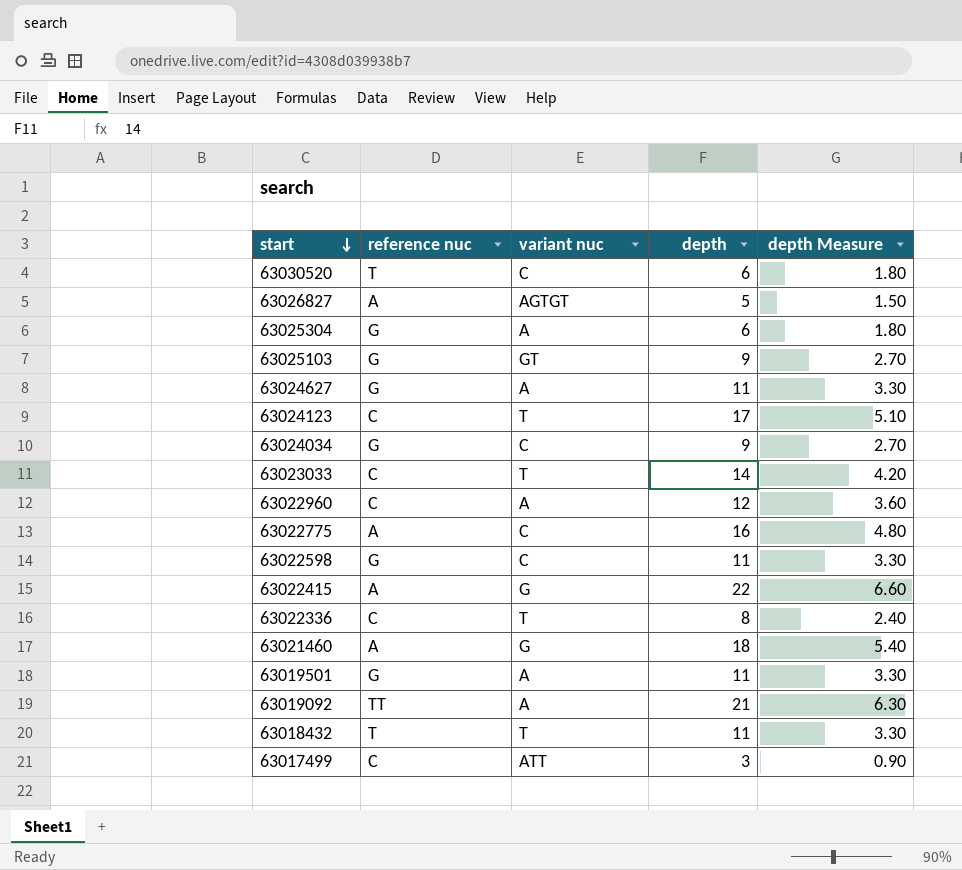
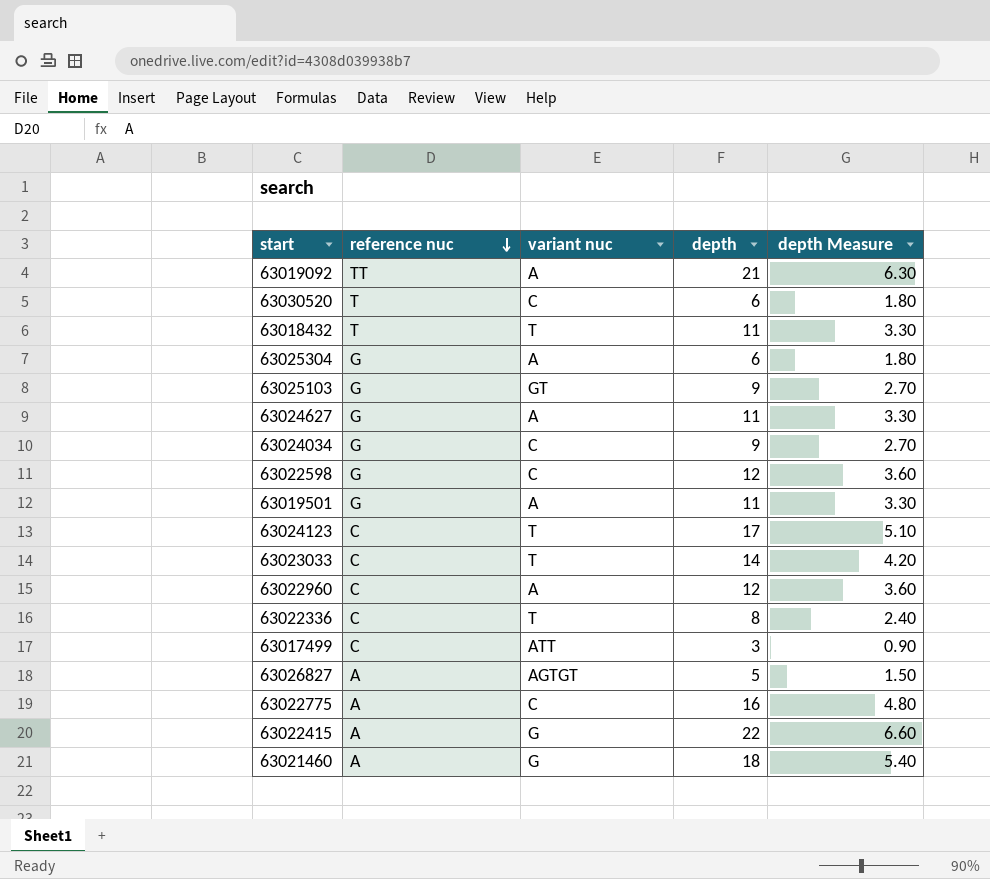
row order: start descending -> reference nuc descending
63022598 | depth: 11 -> 12
63022598 | depth Measure: 3.30 -> 3.60

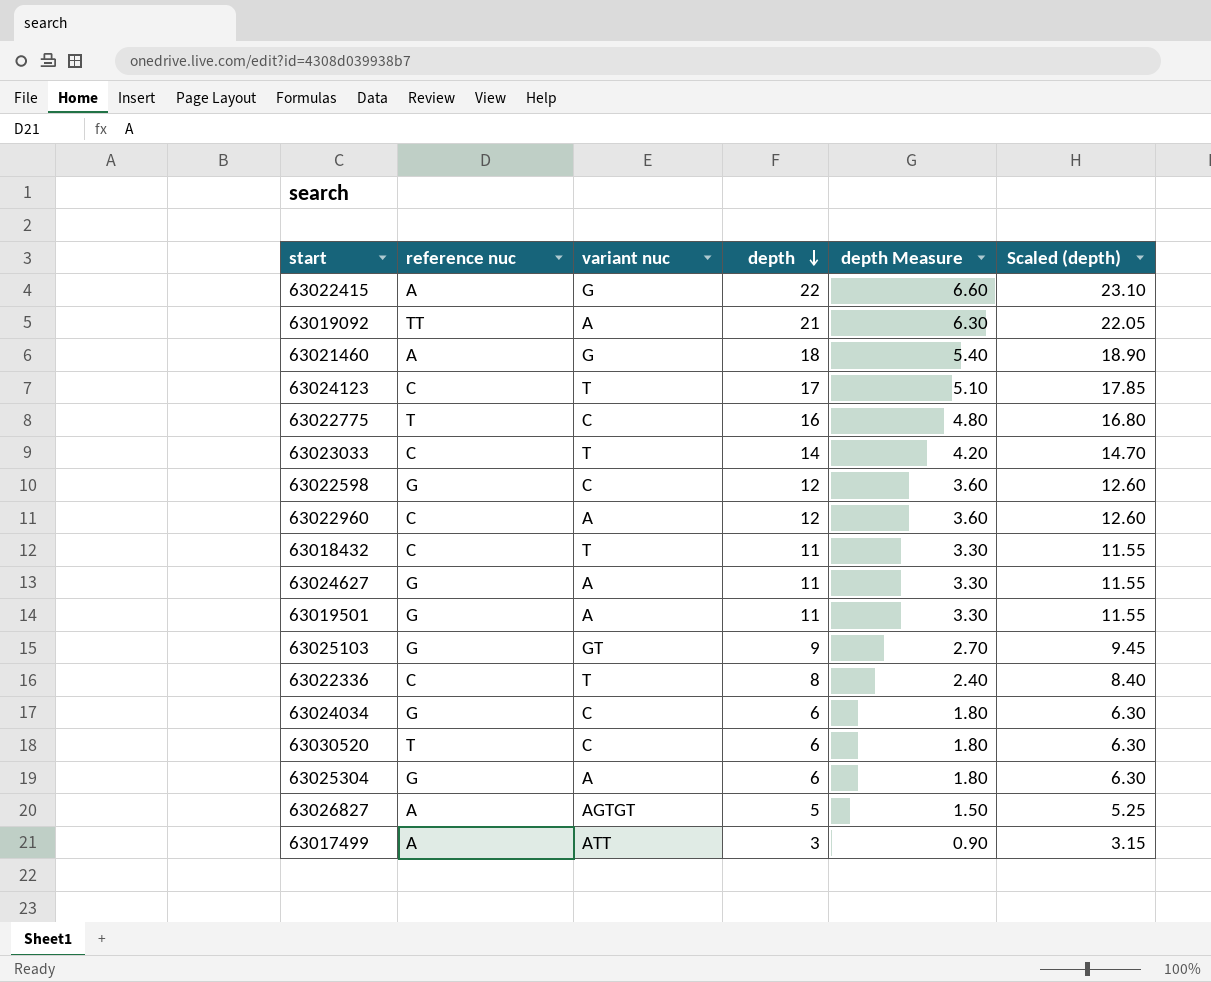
row order: reference nuc descending -> depth descending
column Scaled (depth) | formula: none -> [depth] * 1.05
63022775 | reference nuc: A -> T
63018432 | reference nuc: T -> C
63024034 | depth: 9 -> 6
63024034 | depth Measure: 2.70 -> 1.80
63017499 | reference nuc: C -> A

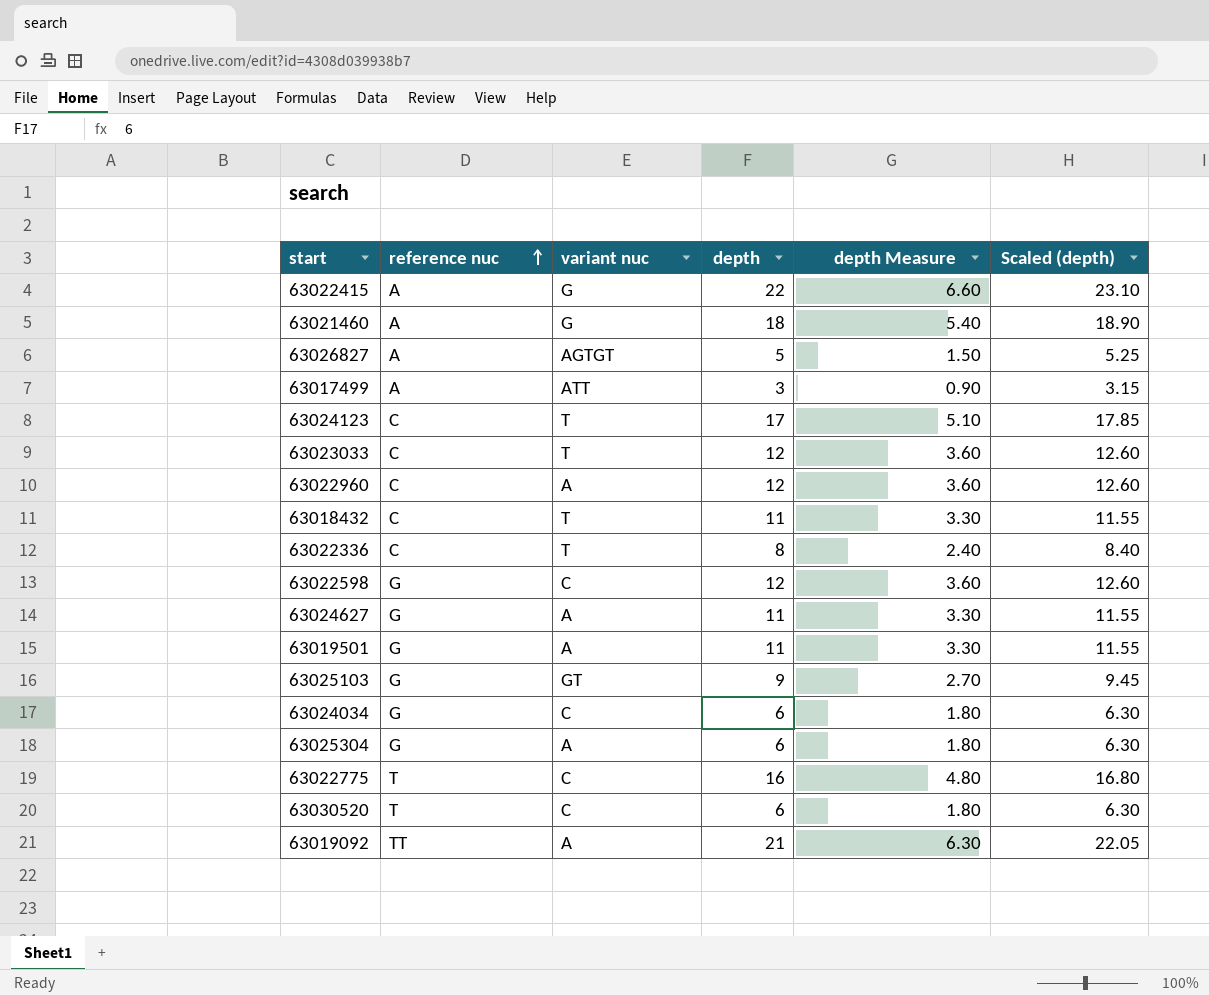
row order: depth descending -> reference nuc ascending
63023033 | depth: 14 -> 12
63023033 | depth Measure: 4.20 -> 3.60
63023033 | Scaled (depth): 14.70 -> 12.60

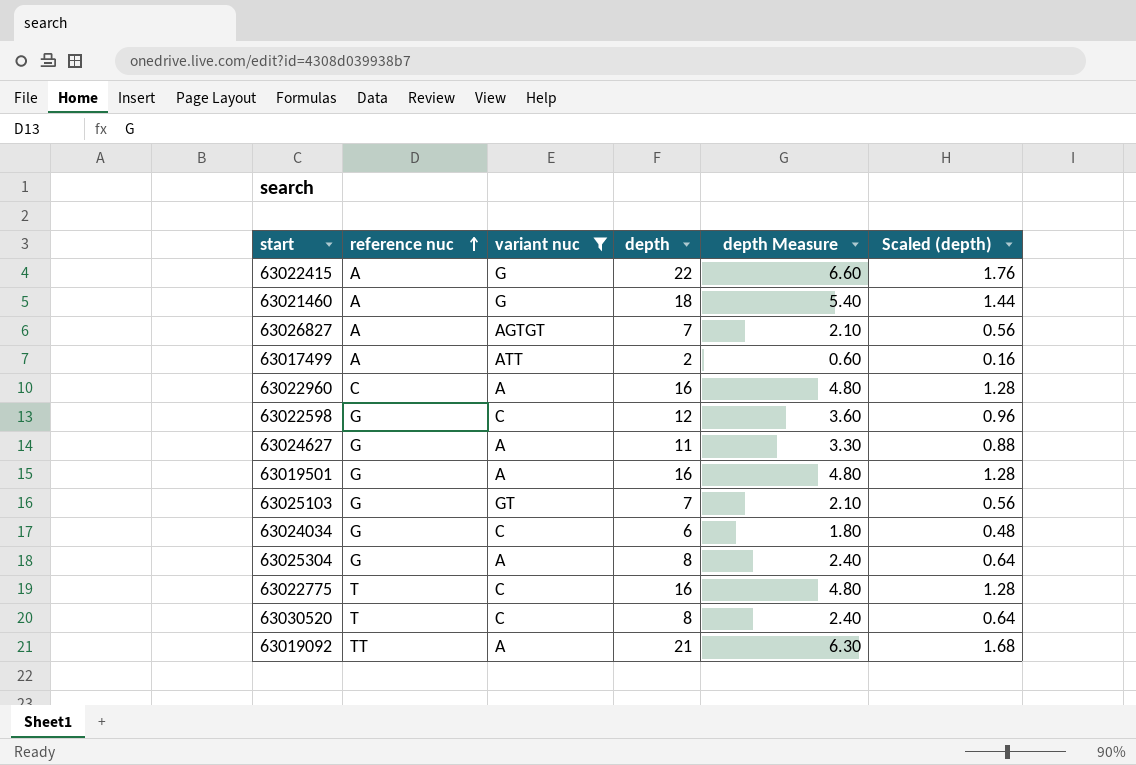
filter: none -> variant nuc != T
column Scaled (depth) | formula: [depth] * 1.05 -> [depth] * 0.08
63026827 | depth: 5 -> 7
63026827 | depth Measure: 1.50 -> 2.10
63017499 | depth: 3 -> 2
63017499 | depth Measure: 0.90 -> 0.60
63022960 | depth: 12 -> 16
63022960 | depth Measure: 3.60 -> 4.80
63019501 | depth: 11 -> 16
63019501 | depth Measure: 3.30 -> 4.80
63025103 | depth: 9 -> 7
63025103 | depth Measure: 2.70 -> 2.10
63025304 | depth: 6 -> 8
63025304 | depth Measure: 1.80 -> 2.40
63030520 | depth: 6 -> 8
63030520 | depth Measure: 1.80 -> 2.40

